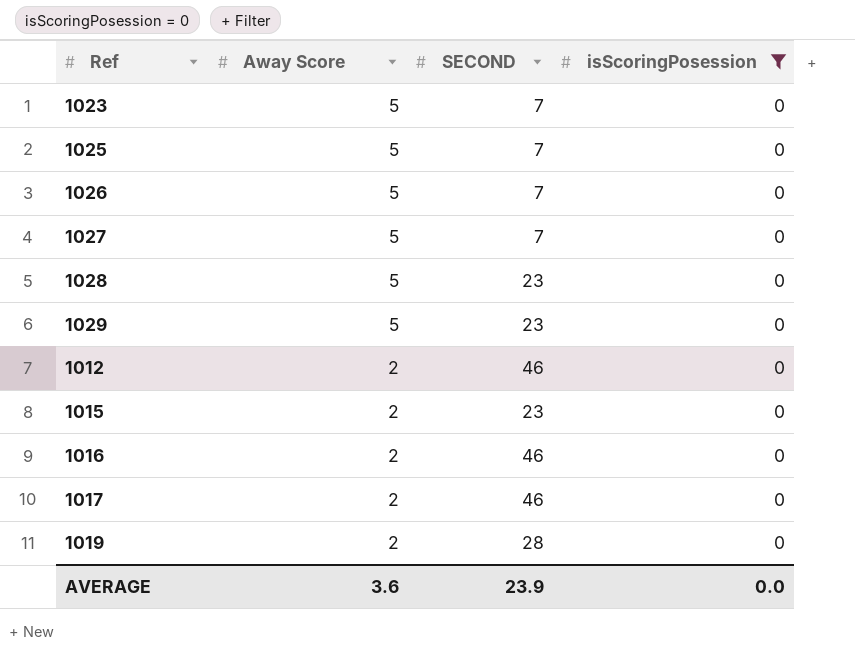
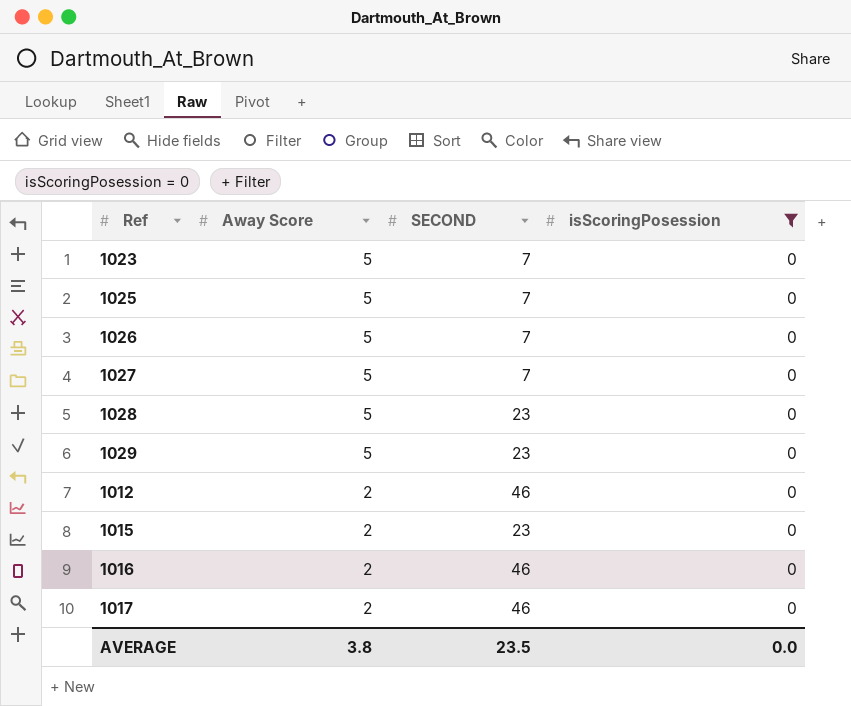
row 1019: 2 | 28 | 0 -> none
AVERAGE | Away Score: 3.6 -> 3.8
AVERAGE | SECOND: 23.9 -> 23.5

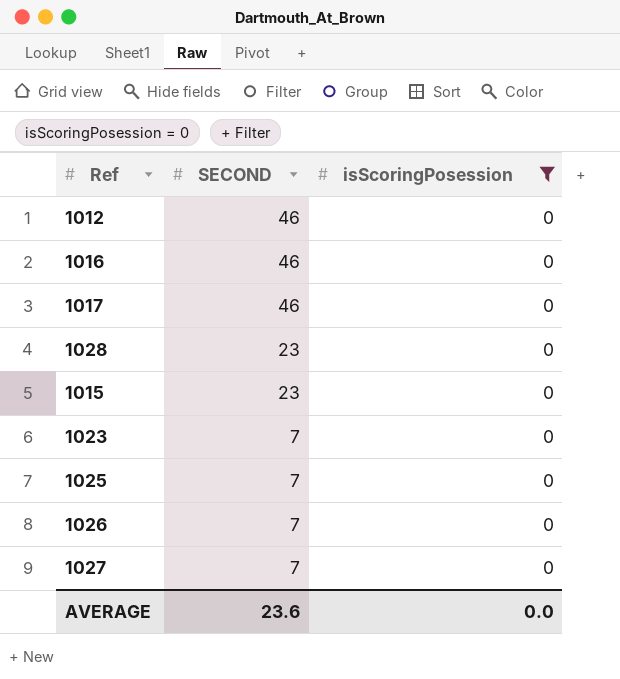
row order: Away Score descending -> SECOND descending
column Away Score | position: 2 -> none
row 1029: 5 | 23 | 0 -> none
AVERAGE | SECOND: 23.5 -> 23.6

